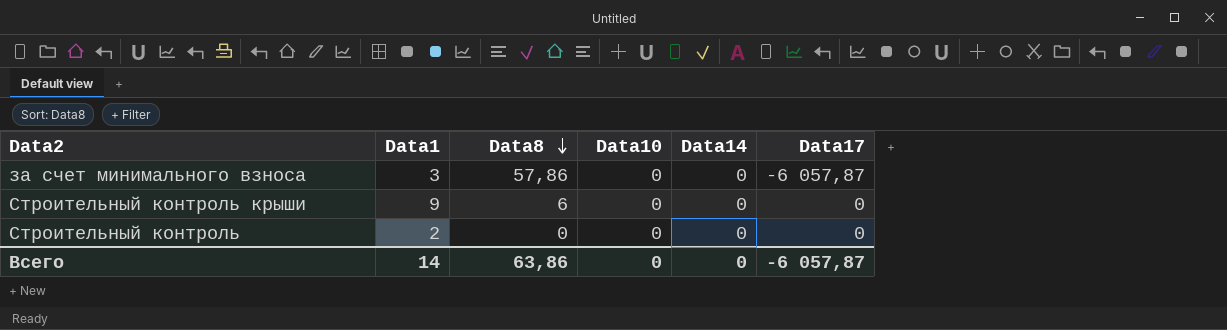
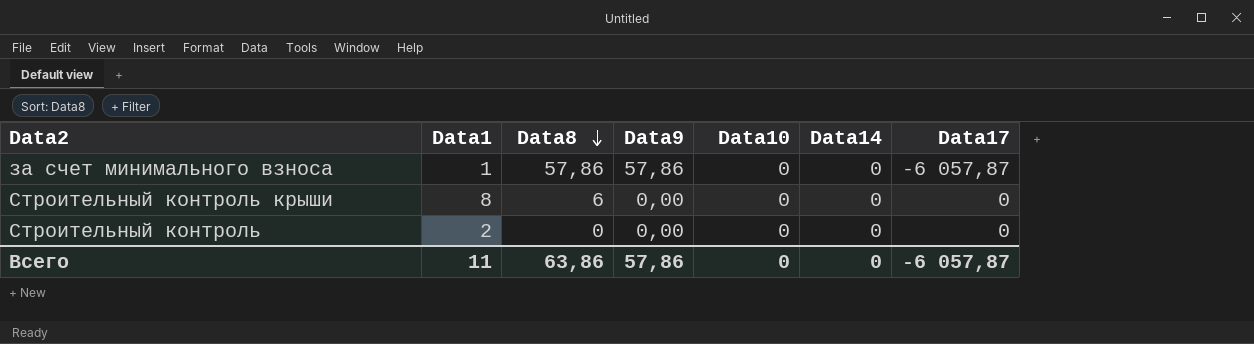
column Data9 | position: none -> 4
за счет минимального взноса | Data1: 3 -> 1
Строительный контроль крыши | Data1: 9 -> 8
Всего | Data1: 14 -> 11

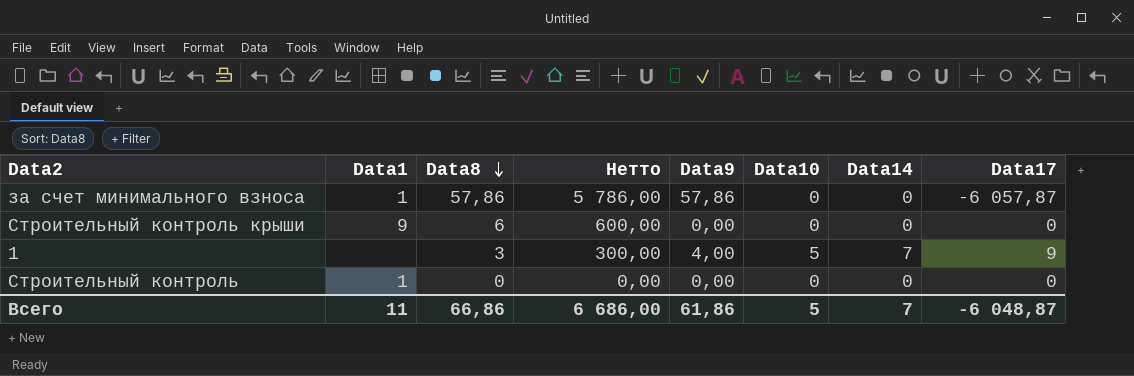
column Нетто | formula: none -> [Data8] * 100
Строительный контроль крыши | Data1: 8 -> 9
row 1: none -> none | 3 | 300,00 | 4,00 | 5 | 7 | 9
Строительный контроль | Data1: 2 -> 1
Всего | Data8: 63,86 -> 66,86
Всего | Data9: 57,86 -> 61,86
Всего | Data10: 0 -> 5
Всего | Data14: 0 -> 7
Всего | Data17: -6 057,87 -> -6 048,87

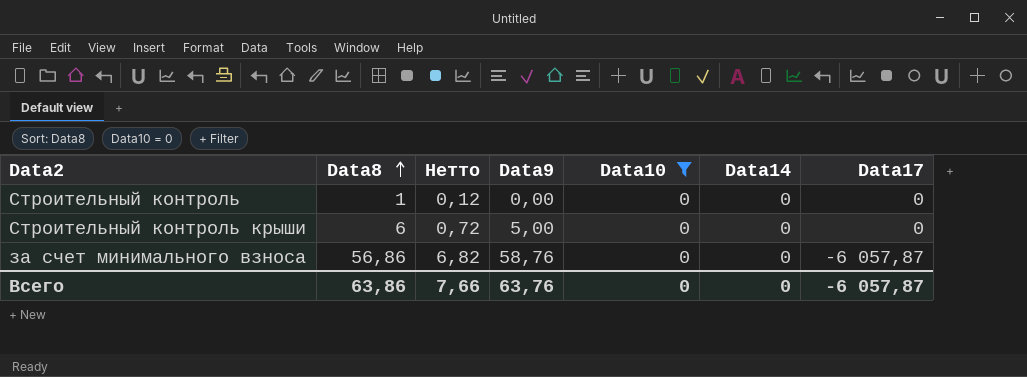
filter: none -> Data10 = 0
row order: Data8 descending -> Data8 ascending
column Data1 | position: 2 -> none
column Нетто | formula: [Data8] * 100 -> [Data8] * 0,12
Строительный контроль | Data8: 0 -> 1
Строительный контроль крыши | Data9: 0,00 -> 5,00
за счет минимального взноса | Data8: 57,86 -> 56,86
за счет минимального взноса | Data9: 57,86 -> 58,76
Всего | Data8: 66,86 -> 63,86
Всего | Нетто: 6 686,00 -> 7,66
Всего | Data9: 61,86 -> 63,76
Всего | Data10: 5 -> 0
Всего | Data14: 7 -> 0
Всего | Data17: -6 048,87 -> -6 057,87

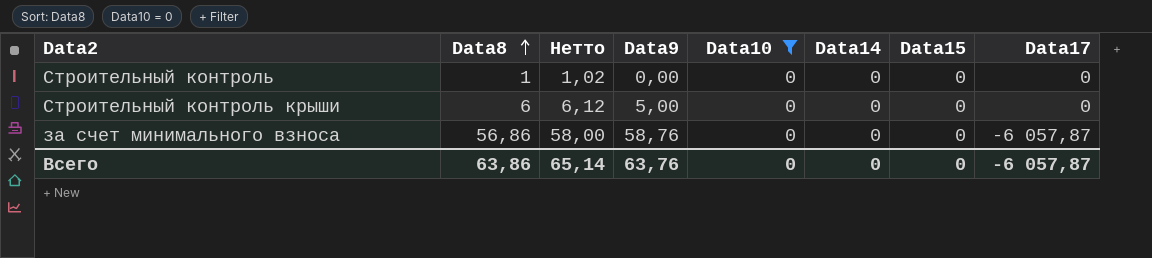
column Нетто | formula: [Data8] * 0,12 -> [Data8] * 1,02
column Data15 | position: none -> 7
Всего | Нетто: 7,66 -> 65,14

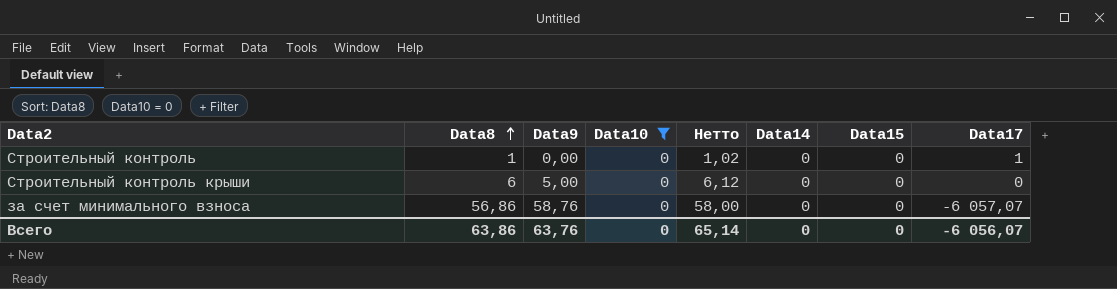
column Нетто | position: 3 -> 5
Строительный контроль | Data17: 0 -> 1
за счет минимального взноса | Data17: -6 057,87 -> -6 057,07
Всего | Data17: -6 057,87 -> -6 056,07

